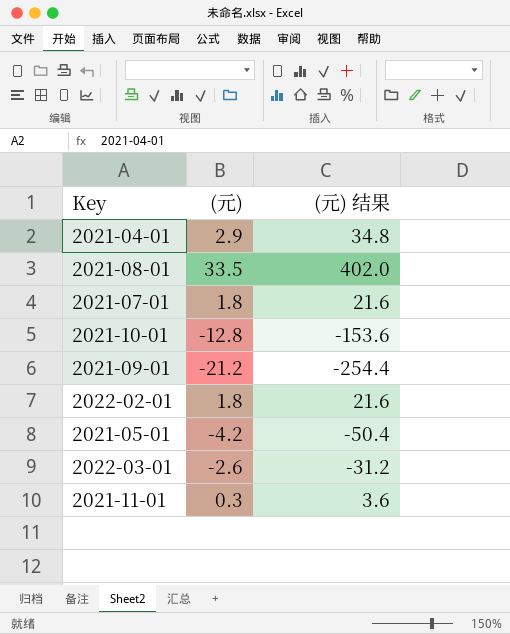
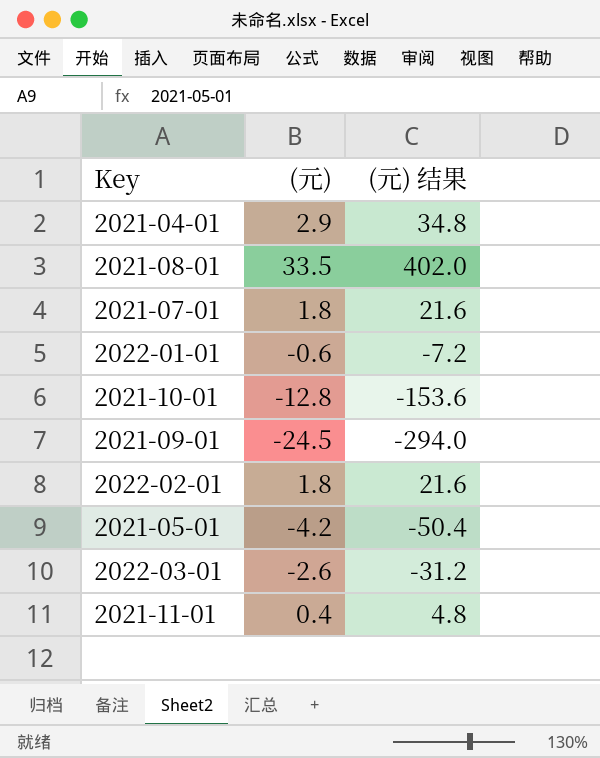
row 2022-01-01: none -> -0.6 | -7.2
2021-09-01 | (元): -21.2 -> -24.5
2021-09-01 | (元) 结果: -254.4 -> -294.0
2021-11-01 | (元): 0.3 -> 0.4
2021-11-01 | (元) 结果: 3.6 -> 4.8

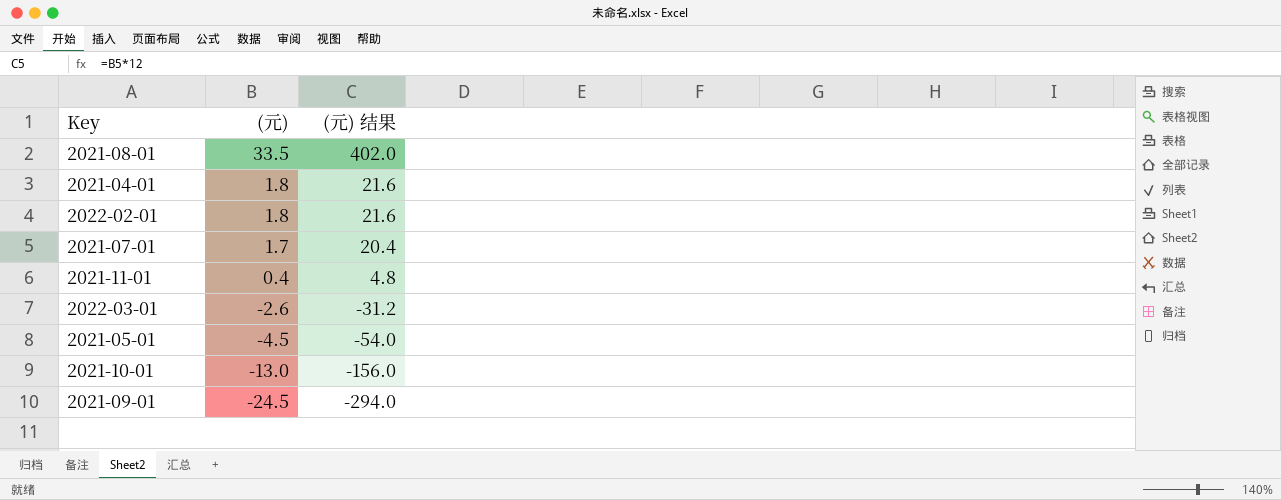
row order: none -> (元) descending
row 2022-01-01: -0.6 | -7.2 -> none
2021-04-01 | (元): 2.9 -> 1.8
2021-04-01 | (元) 结果: 34.8 -> 21.6
2021-07-01 | (元): 1.8 -> 1.7
2021-07-01 | (元) 结果: 21.6 -> 20.4
2021-05-01 | (元): -4.2 -> -4.5
2021-05-01 | (元) 结果: -50.4 -> -54.0
2021-10-01 | (元): -12.8 -> -13.0
2021-10-01 | (元) 结果: -153.6 -> -156.0

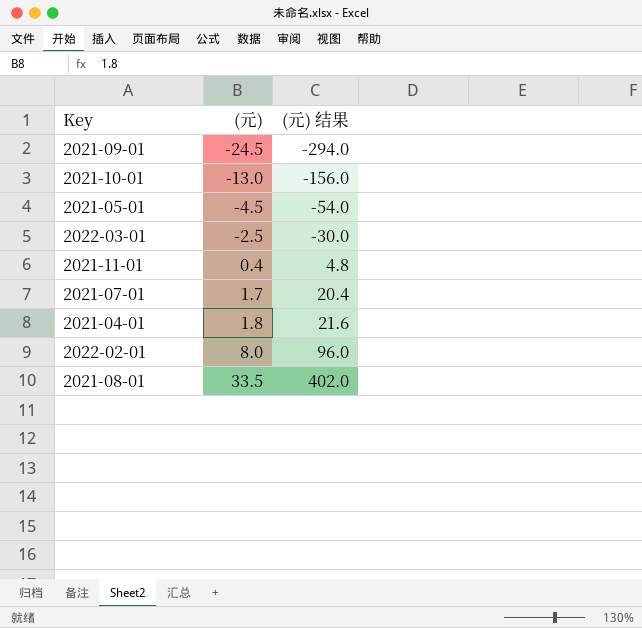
row order: (元) descending -> (元) ascending
2022-03-01 | (元): -2.6 -> -2.5
2022-03-01 | (元) 结果: -31.2 -> -30.0
2022-02-01 | (元): 1.8 -> 8.0
2022-02-01 | (元) 结果: 21.6 -> 96.0

